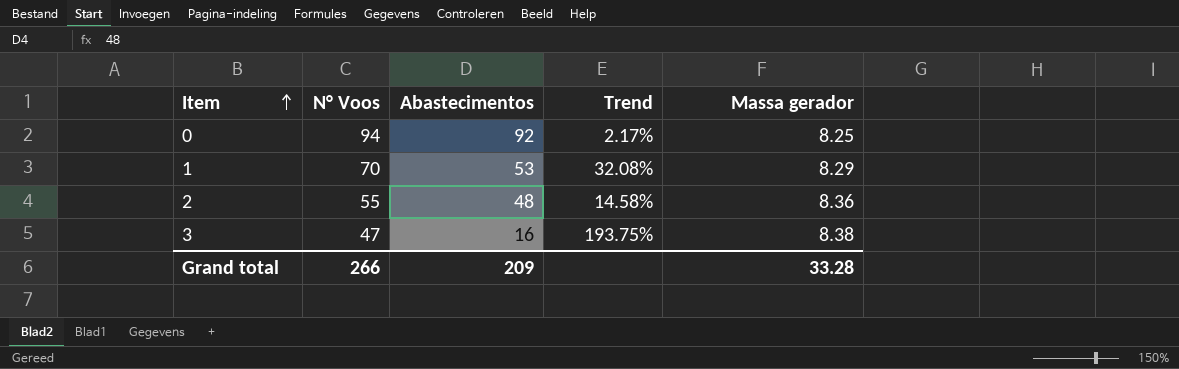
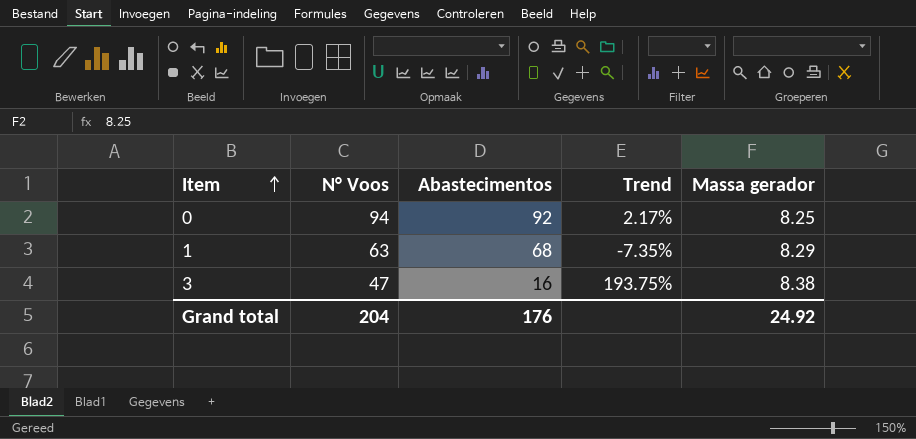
row 2: 55 | 48 | 14.58% | 8.36 -> none
1 | N° Voos: 70 -> 63
1 | Abastecimentos: 53 -> 68
1 | Trend: 32.08% -> -7.35%
Grand total | N° Voos: 266 -> 204
Grand total | Abastecimentos: 209 -> 176
Grand total | Massa gerador: 33.28 -> 24.92

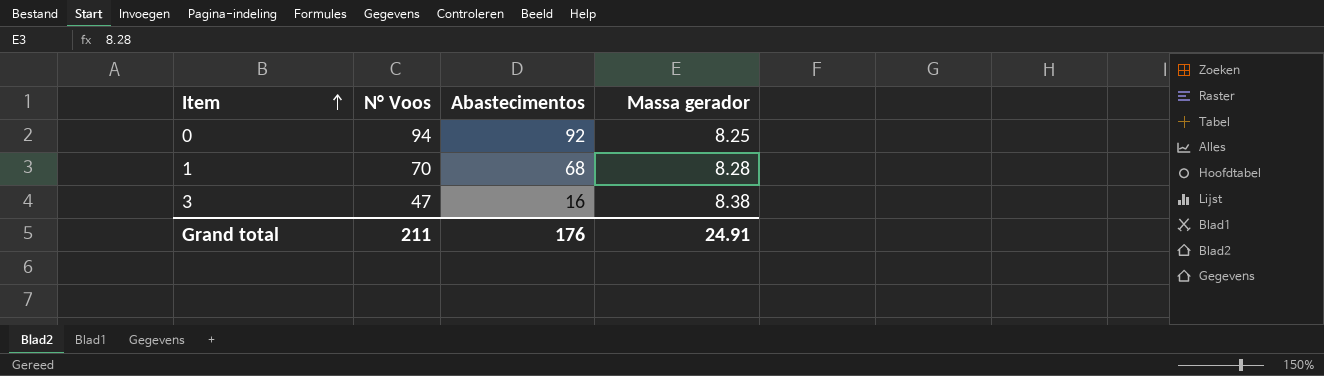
column Trend | formula: ([N° Voos] - [Abastecimentos]) / [Abastecimentos] -> none
1 | N° Voos: 63 -> 70
1 | Massa gerador: 8.29 -> 8.28
Grand total | N° Voos: 204 -> 211
Grand total | Massa gerador: 24.92 -> 24.91

